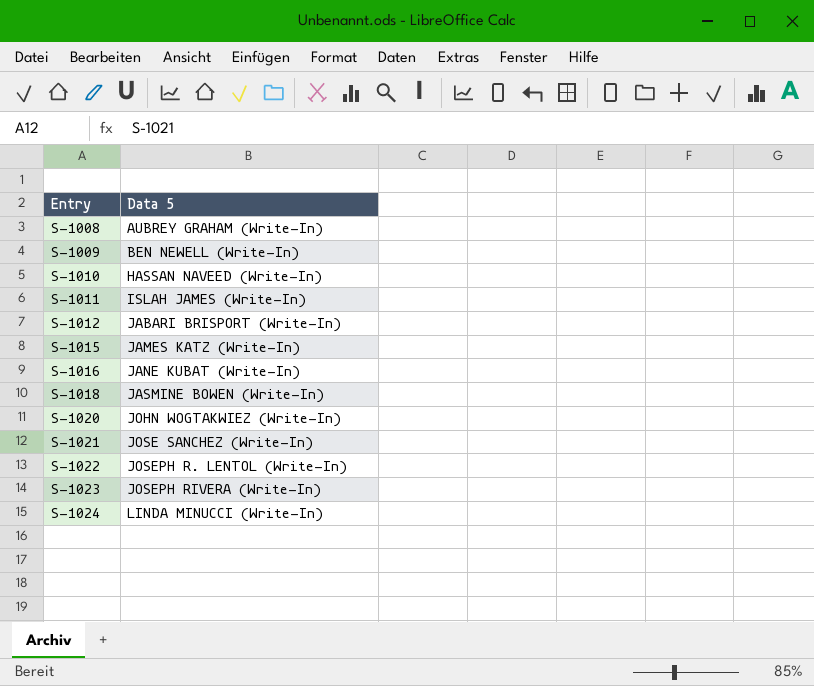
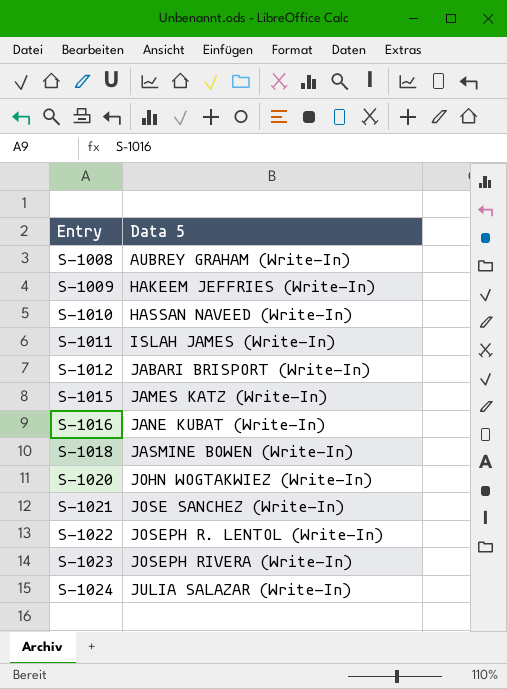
S-1009 | Data 5: BEN NEWELL (Write-In) -> HAKEEM JEFFRIES (Write-In)
S-1024 | Data 5: LINDA MINUCCI (Write-In) -> JULIA SALAZAR (Write-In)

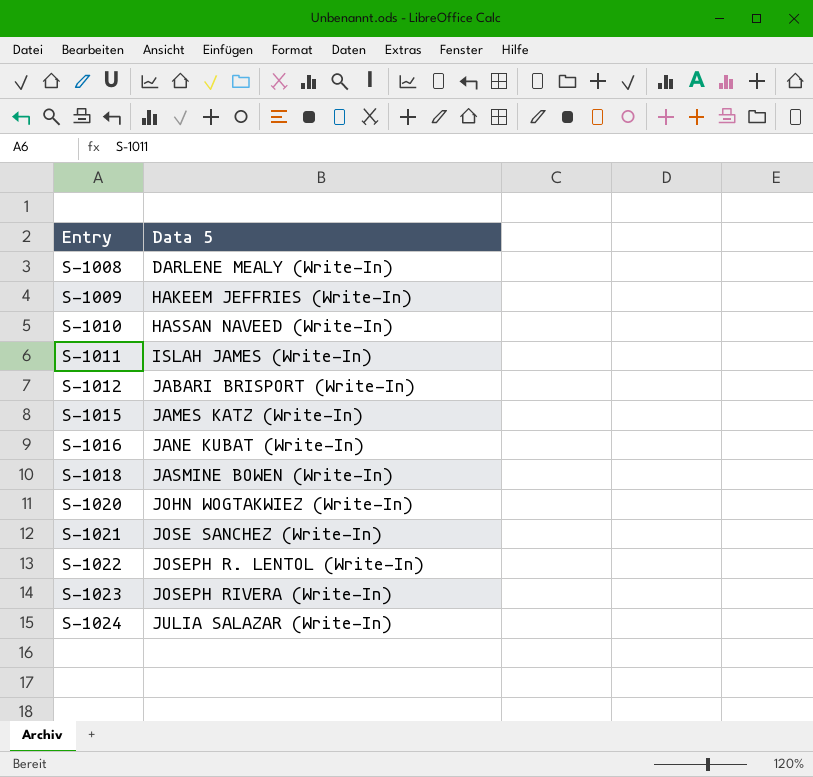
S-1008 | Data 5: AUBREY GRAHAM (Write-In) -> DARLENE MEALY (Write-In)

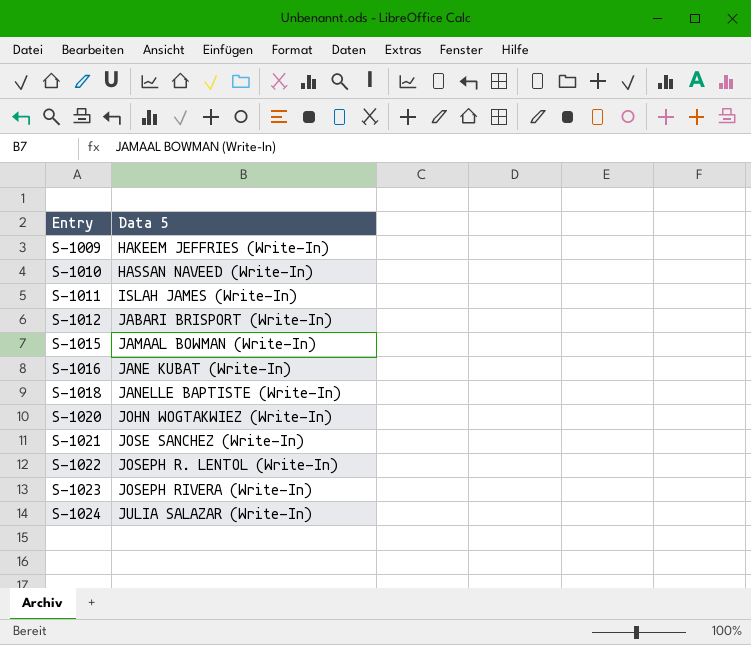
row S-1008: DARLENE MEALY (Write-In) -> none
S-1015 | Data 5: JAMES KATZ (Write-In) -> JAMAAL BOWMAN (Write-In)
S-1018 | Data 5: JASMINE BOWEN (Write-In) -> JANELLE BAPTISTE (Write-In)

